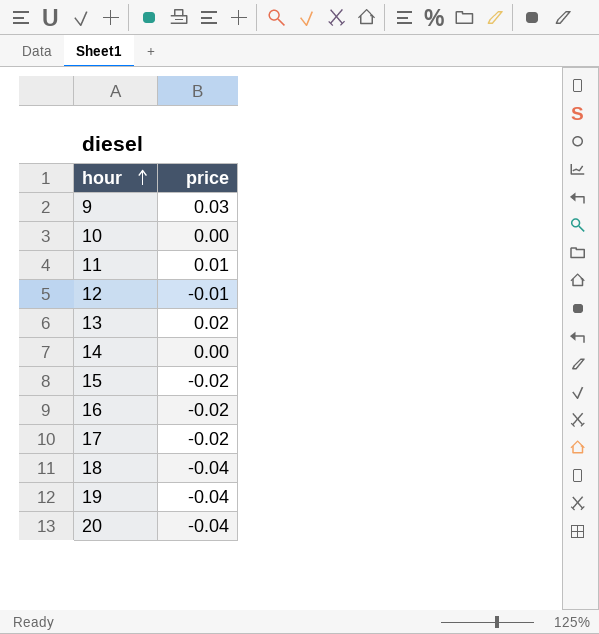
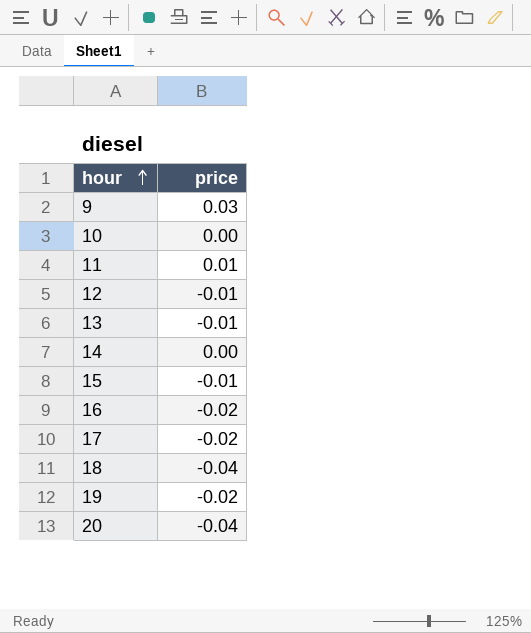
13 | price: 0.02 -> -0.01
15 | price: -0.02 -> -0.01
19 | price: -0.04 -> -0.02

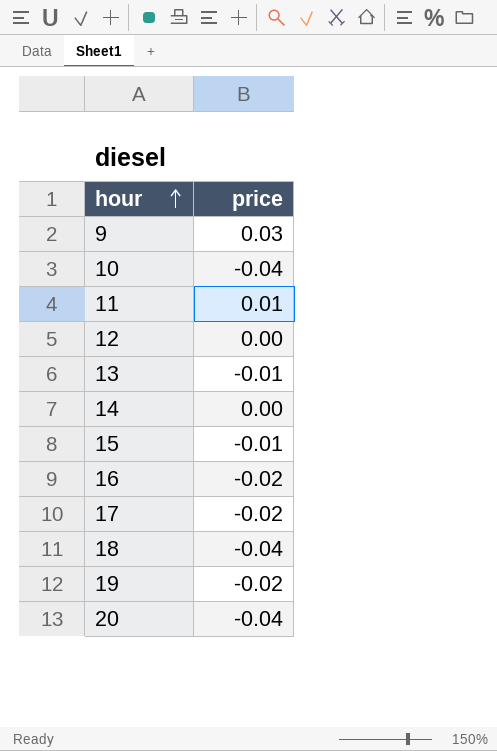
10 | price: 0.00 -> -0.04
12 | price: -0.01 -> 0.00

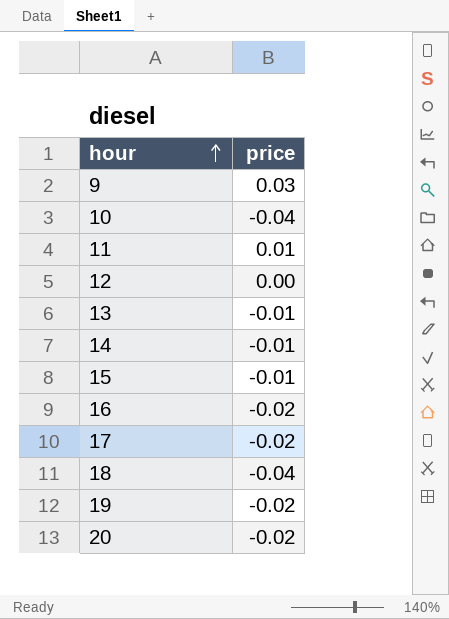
14 | price: 0.00 -> -0.01
20 | price: -0.04 -> -0.02

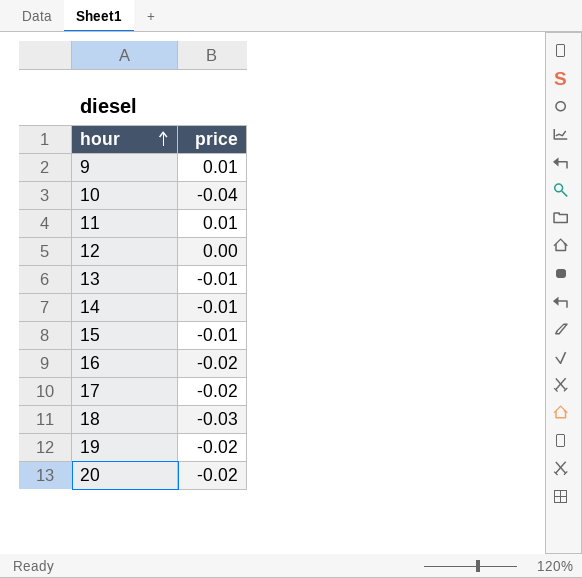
9 | price: 0.03 -> 0.01
18 | price: -0.04 -> -0.03

